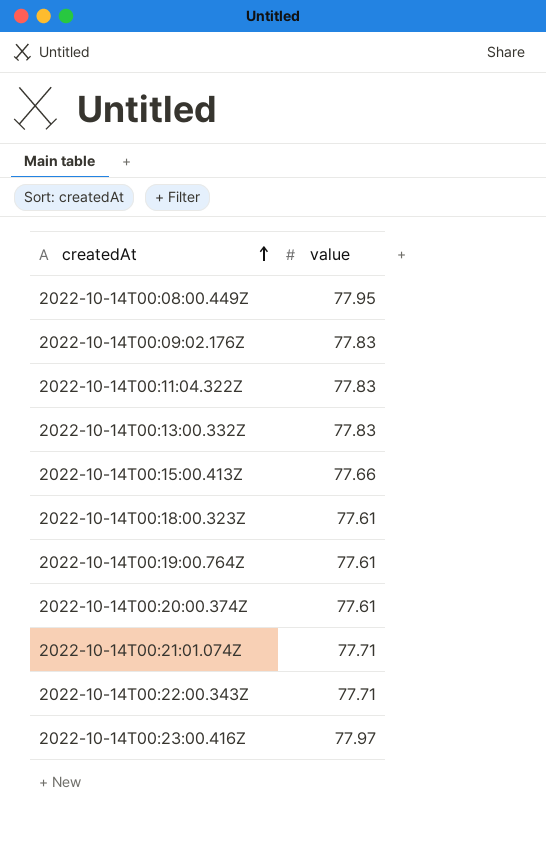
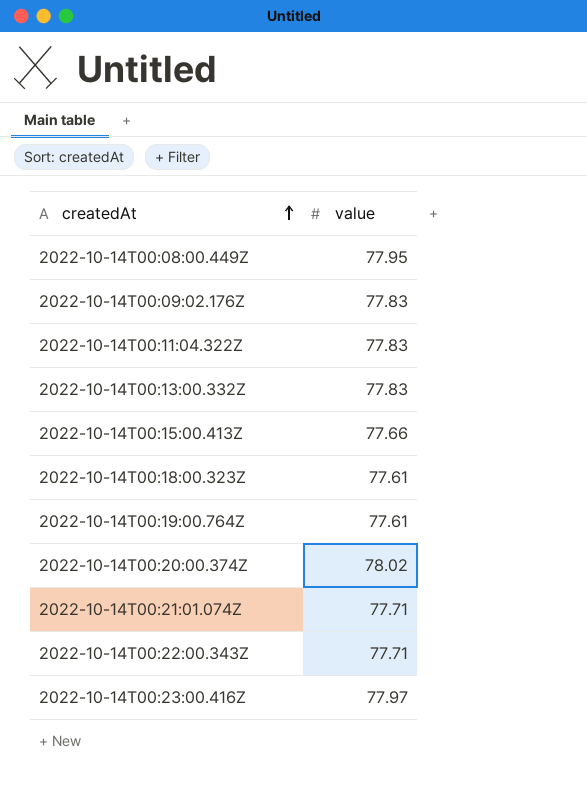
2022-10-14T00:20:00.374Z | value: 77.61 -> 78.02

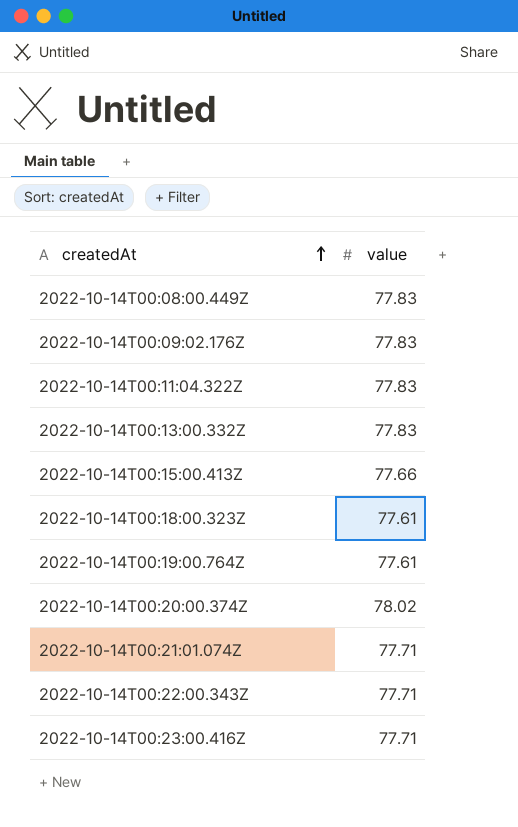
2022-10-14T00:08:00.449Z | value: 77.95 -> 77.83
2022-10-14T00:23:00.416Z | value: 77.97 -> 77.71

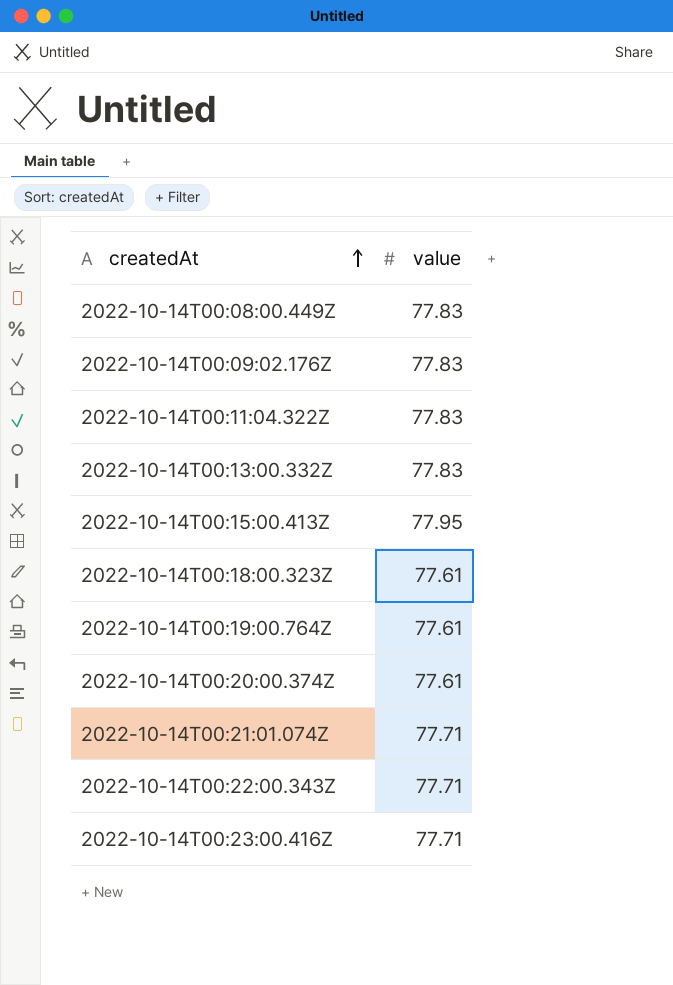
2022-10-14T00:15:00.413Z | value: 77.66 -> 77.95
2022-10-14T00:20:00.374Z | value: 78.02 -> 77.61

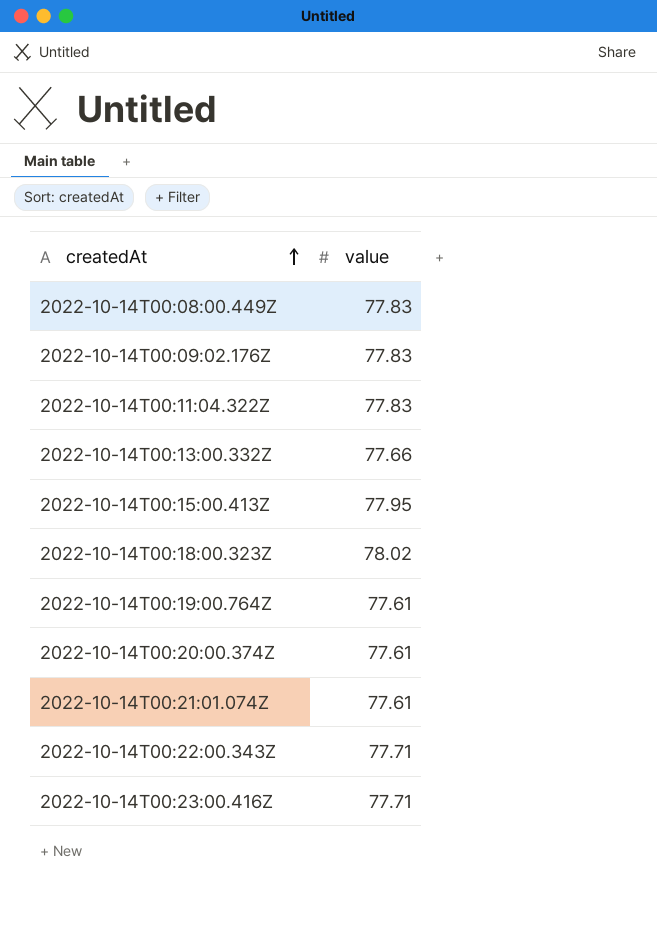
2022-10-14T00:13:00.332Z | value: 77.83 -> 77.66
2022-10-14T00:18:00.323Z | value: 77.61 -> 78.02
2022-10-14T00:21:01.074Z | value: 77.71 -> 77.61

